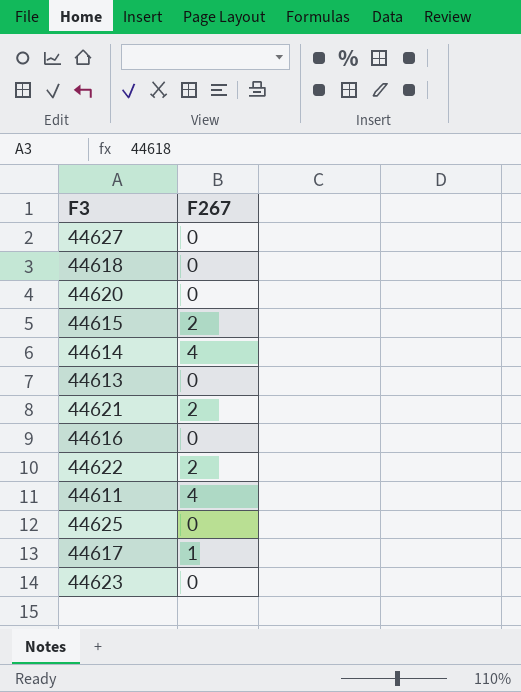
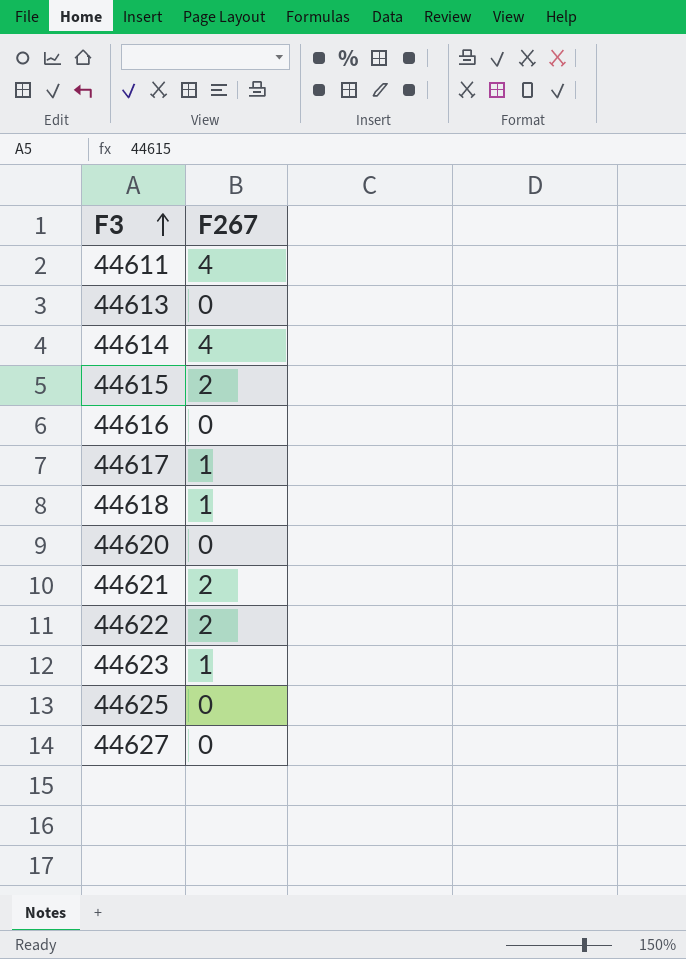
row order: none -> F3 ascending
44618 | F267: 0 -> 1
44623 | F267: 0 -> 1

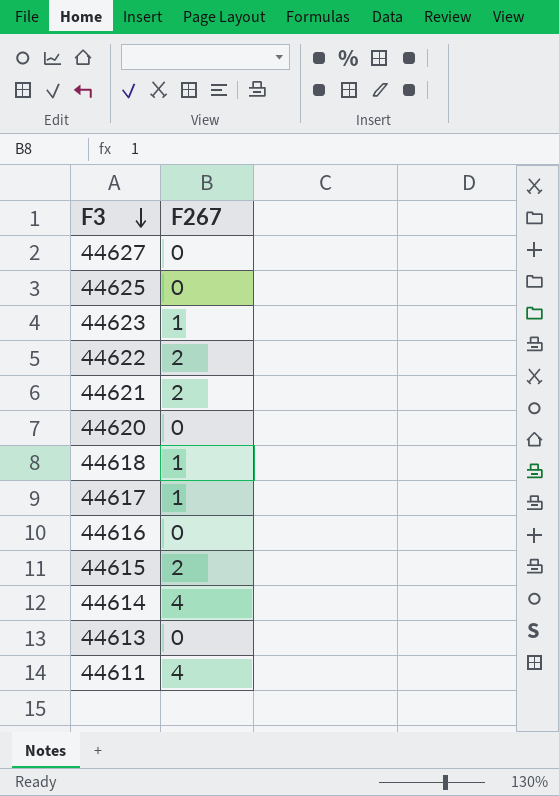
row order: F3 ascending -> F3 descending

